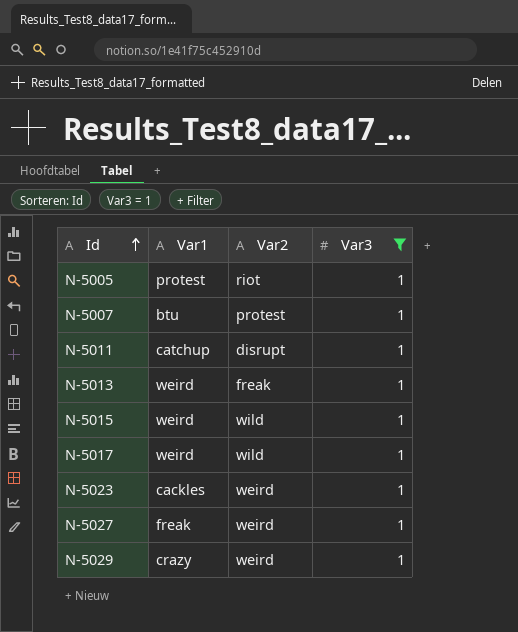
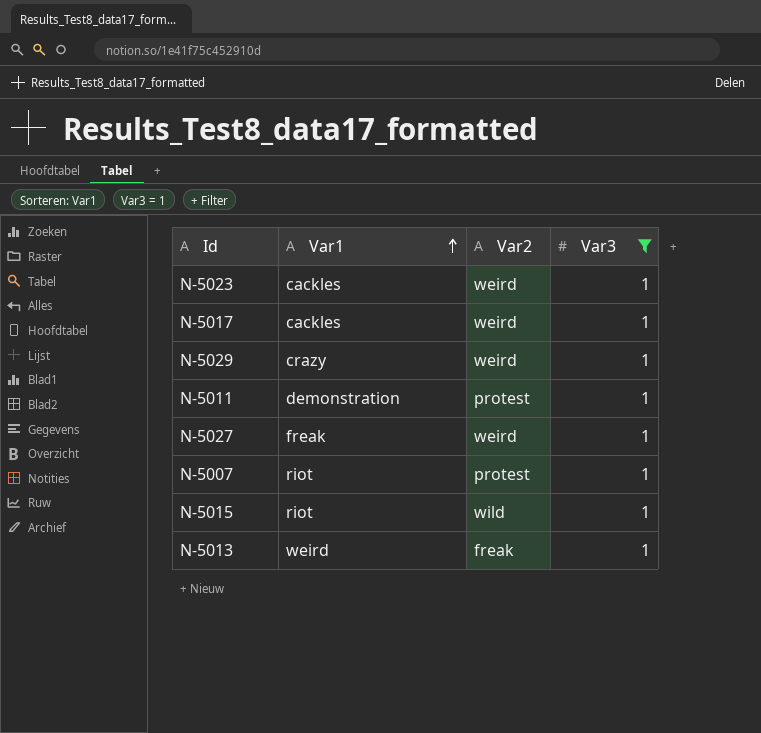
row order: Id ascending -> Var1 ascending
row N-5005: protest | riot | 1 -> none
N-5017 | Var1: weird -> cackles
N-5017 | Var2: wild -> weird
N-5011 | Var1: catchup -> demonstration
N-5011 | Var2: disrupt -> protest
N-5007 | Var1: btu -> riot
N-5015 | Var1: weird -> riot

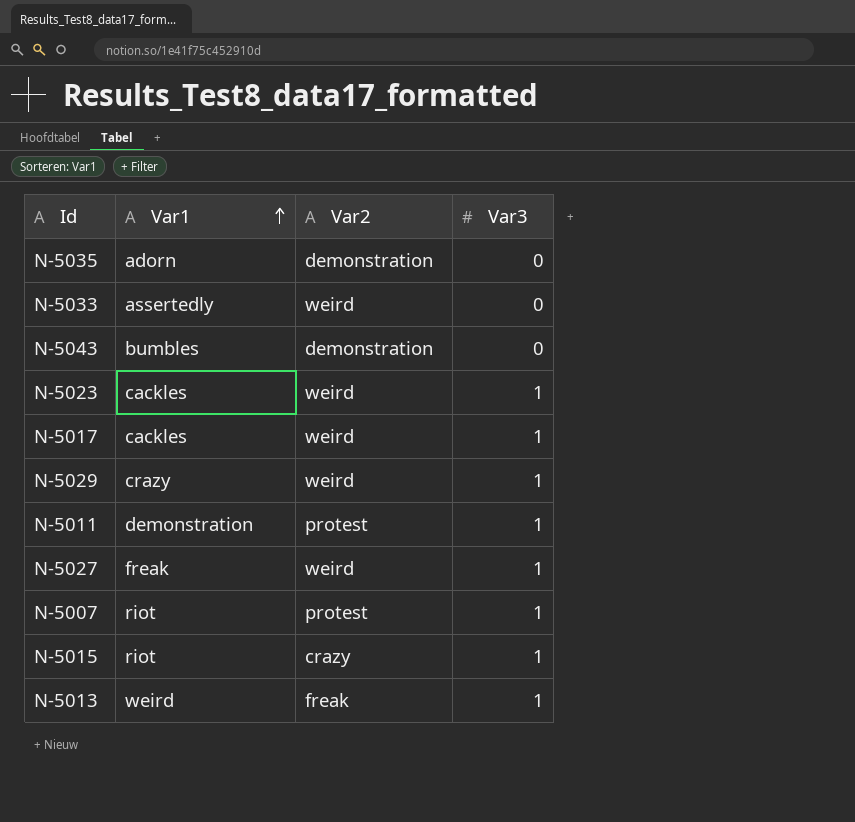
filter: Var3 = 1 -> none
N-5015 | Var2: wild -> crazy

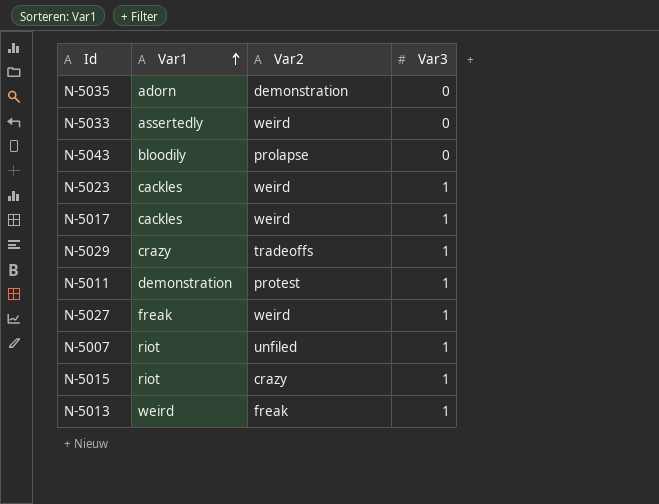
N-5043 | Var1: bumbles -> bloodily
N-5043 | Var2: demonstration -> prolapse
N-5029 | Var2: weird -> tradeoffs
N-5007 | Var2: protest -> unfiled

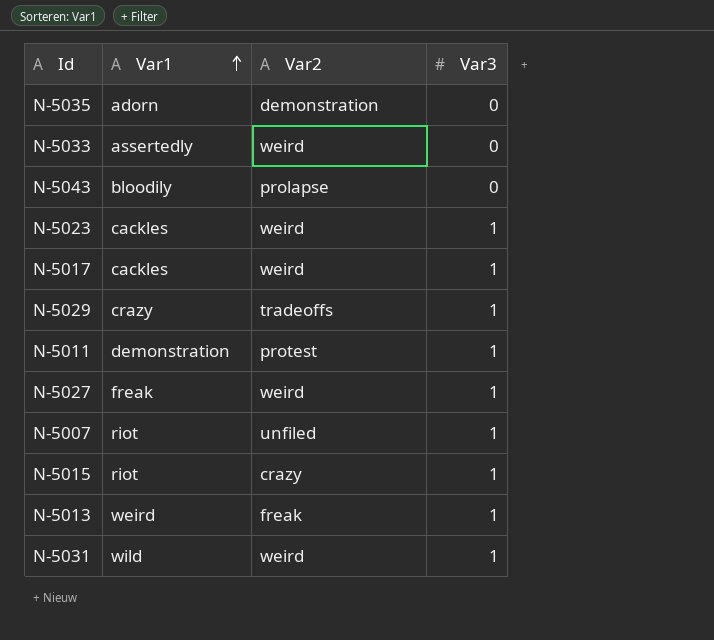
row N-5031: none -> wild | weird | 1

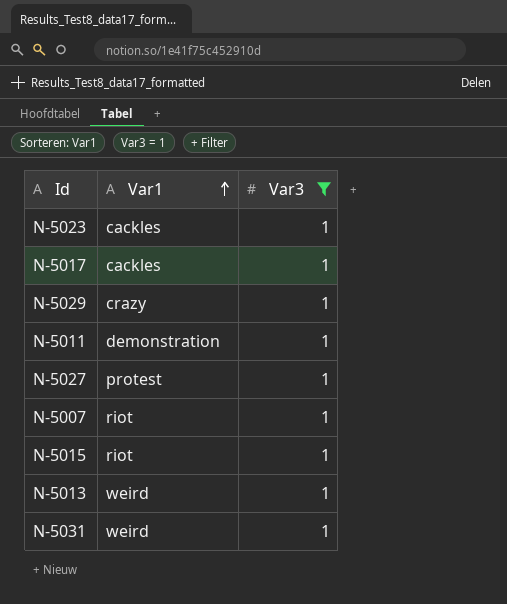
filter: none -> Var3 = 1
column Var2 | position: 3 -> none
N-5027 | Var1: freak -> protest
N-5031 | Var1: wild -> weird

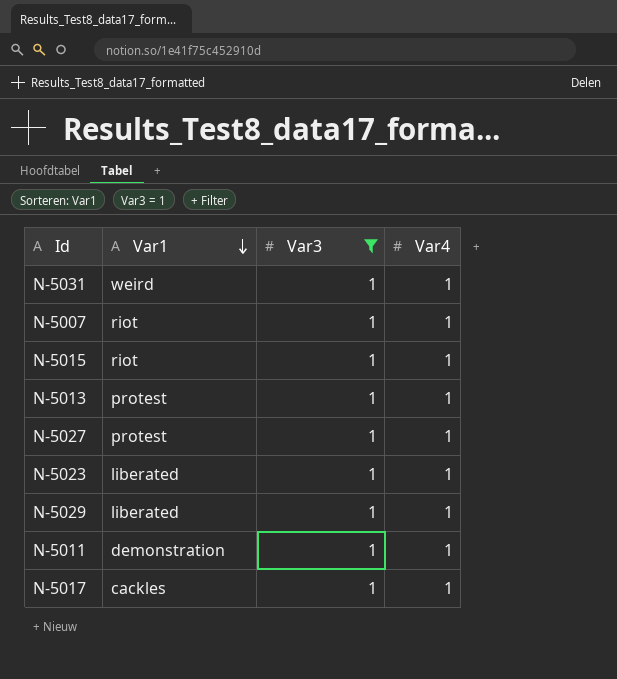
row order: Var1 ascending -> Var1 descending
column Var4 | position: none -> 4
N-5013 | Var1: weird -> protest
N-5023 | Var1: cackles -> liberated
N-5029 | Var1: crazy -> liberated

